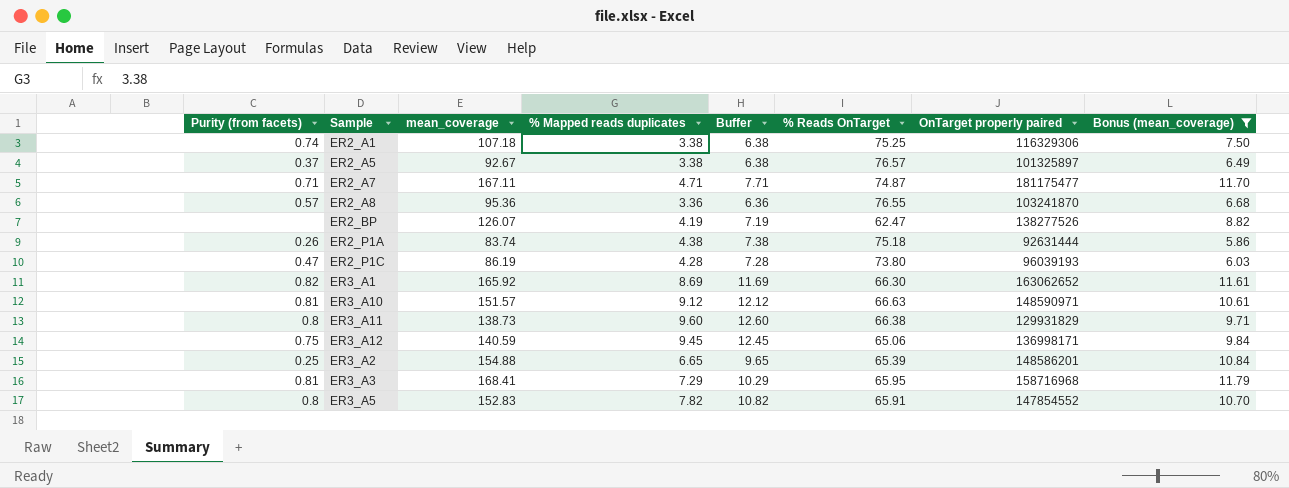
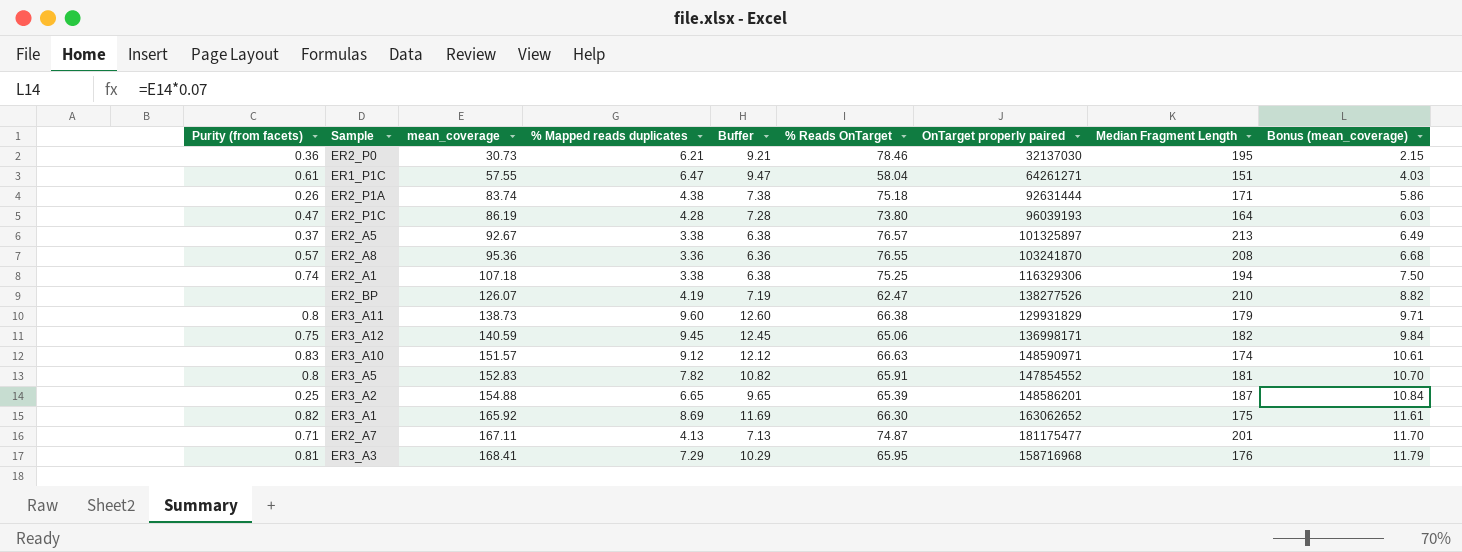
filter: Bonus (mean_coverage) >= 5.86 -> none
row order: none -> mean_coverage ascending
column Median Fragment Length | position: none -> 8
ER3_A10 | Purity (from facets): 0.81 -> 0.83
ER2_A7 | % Mapped reads duplicates: 4.71 -> 4.13
ER2_A7 | Buffer: 7.71 -> 7.13

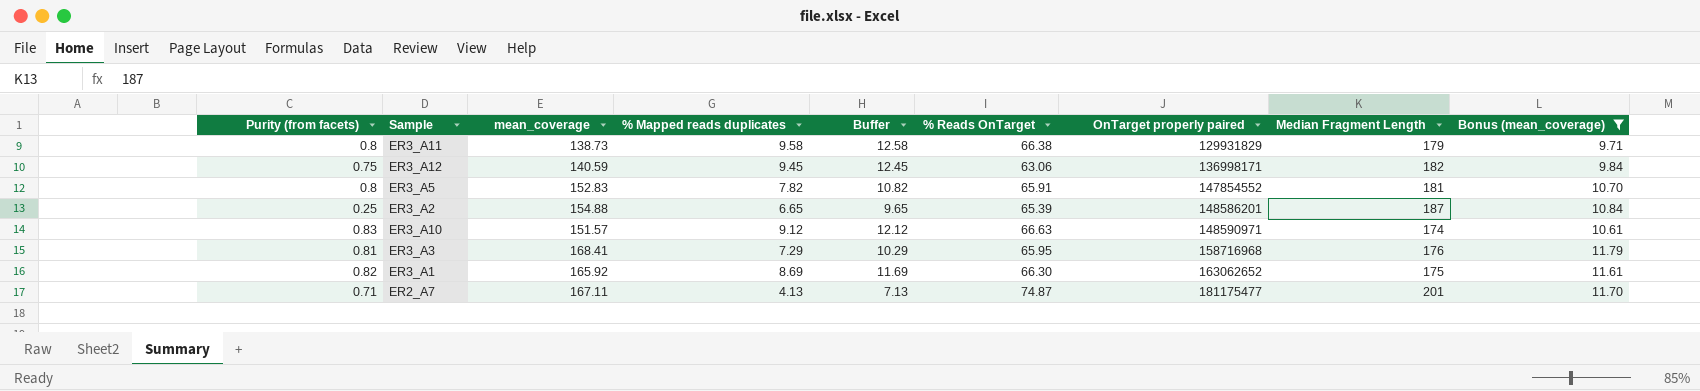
filter: none -> Bonus (mean_coverage) >= 9.71
row order: mean_coverage ascending -> OnTarget properly paired ascending
ER3_A11 | % Mapped reads duplicates: 9.60 -> 9.58
ER3_A11 | Buffer: 12.60 -> 12.58
ER3_A12 | % Reads OnTarget: 65.06 -> 63.06

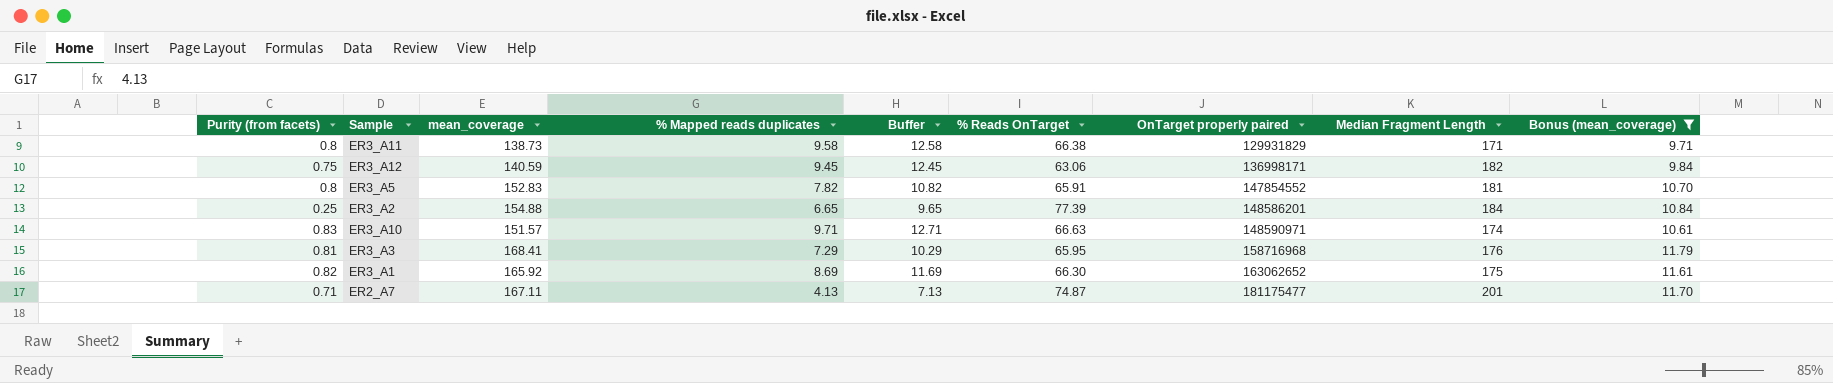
ER3_A11 | Median Fragment Length: 179 -> 171
ER3_A2 | % Reads OnTarget: 65.39 -> 77.39
ER3_A2 | Median Fragment Length: 187 -> 184
ER3_A10 | % Mapped reads duplicates: 9.12 -> 9.71
ER3_A10 | Buffer: 12.12 -> 12.71

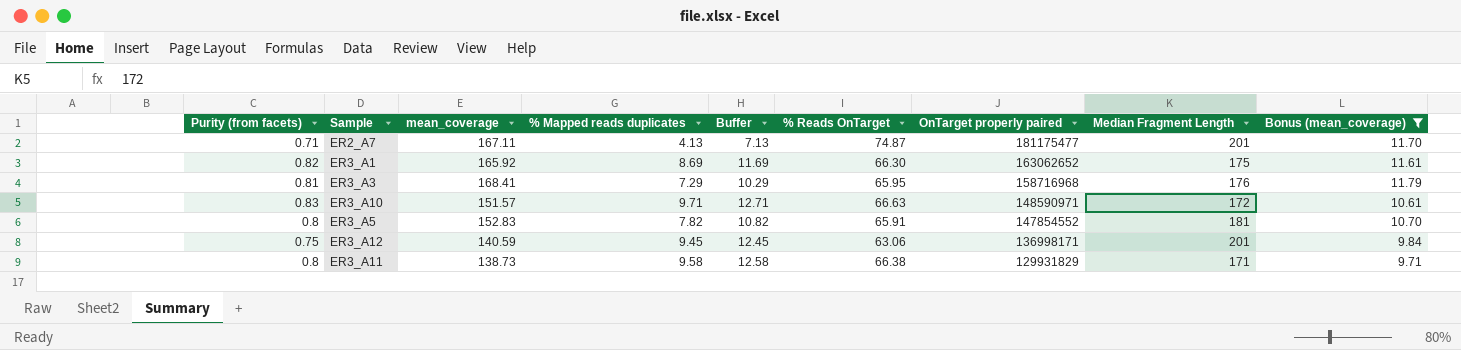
row order: OnTarget properly paired ascending -> OnTarget properly paired descending
row ER3_A2: 0.25 | 154.88 | 6.65 | 9.65 | 77.39 | 148586201 | 184 | 10.84 -> none
ER3_A10 | Median Fragment Length: 174 -> 172
ER3_A12 | Median Fragment Length: 182 -> 201

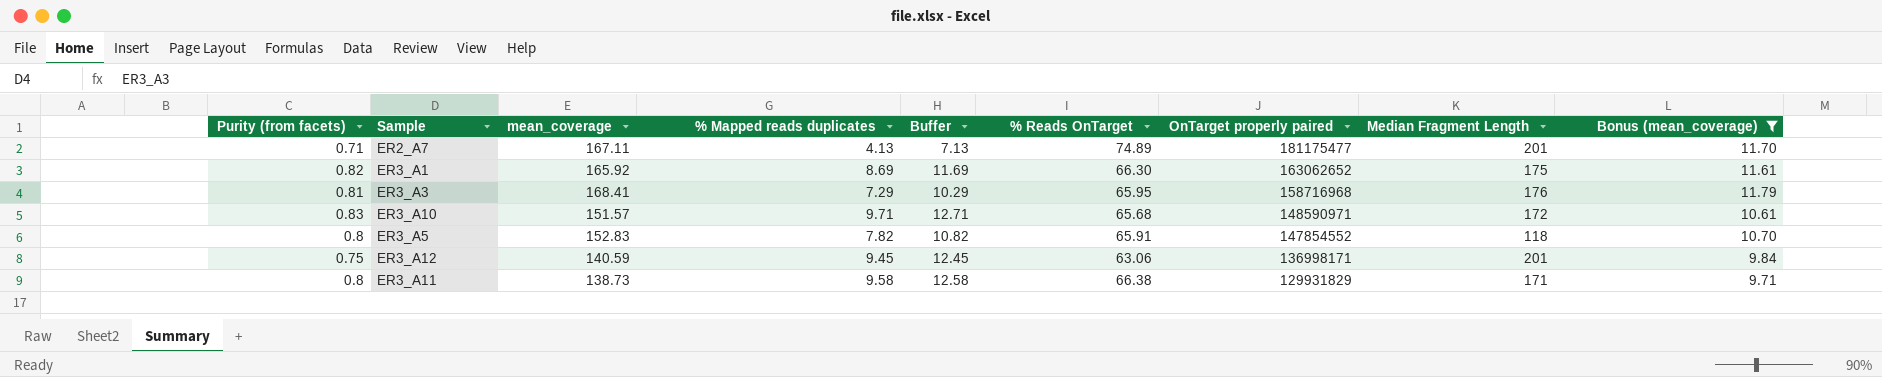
ER2_A7 | % Reads OnTarget: 74.87 -> 74.89
ER3_A10 | % Reads OnTarget: 66.63 -> 65.68
ER3_A5 | Median Fragment Length: 181 -> 118

